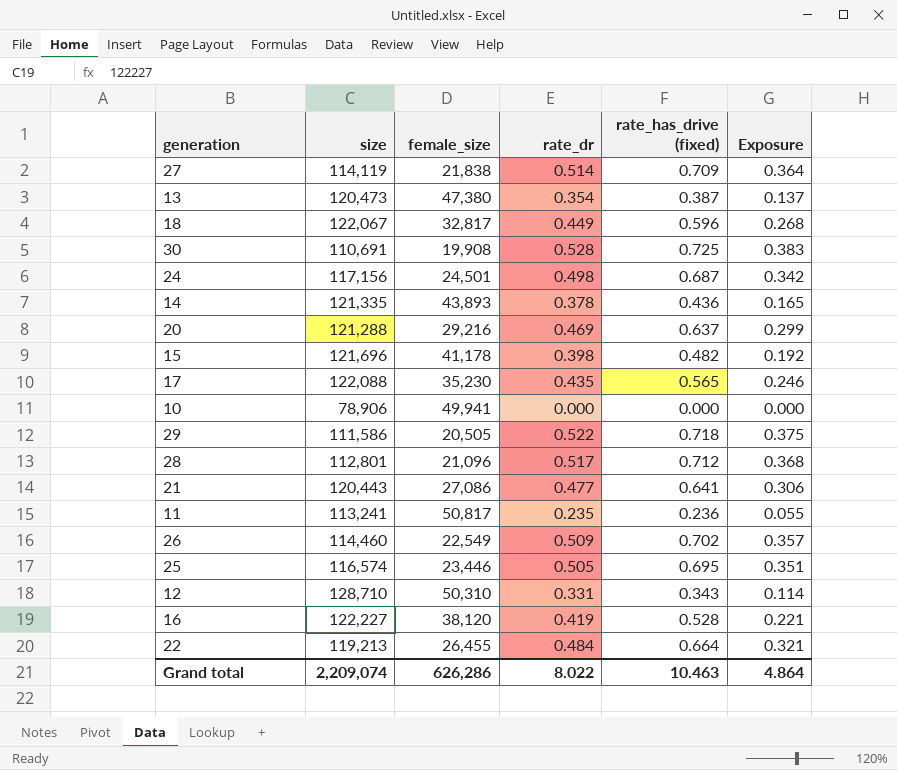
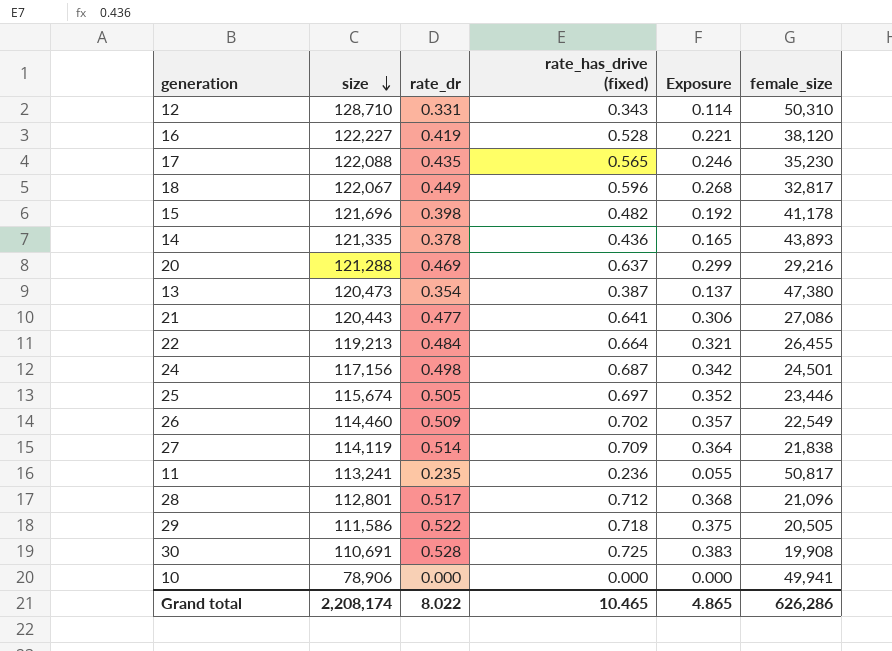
row order: none -> size descending
column female_size | position: 3 -> 6
25 | size: 116,574 -> 115,674
25 | rate_has_drive (fixed): 0.695 -> 0.697
25 | Exposure: 0.351 -> 0.352
Grand total | size: 2,209,074 -> 2,208,174
Grand total | rate_has_drive (fixed): 10.463 -> 10.465
Grand total | Exposure: 4.864 -> 4.865

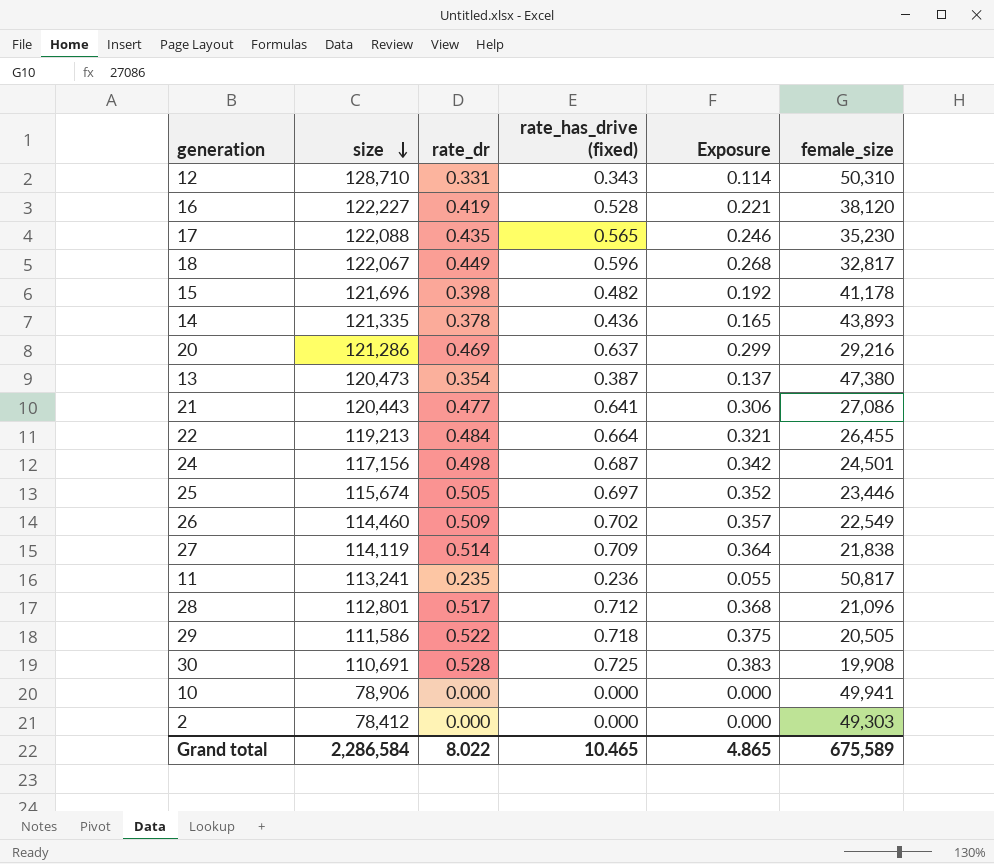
20 | size: 121,288 -> 121,286
row 2: none -> 78,412 | 0.000 | 0.000 | 0.000 | 49,303
Grand total | size: 2,208,174 -> 2,286,584
Grand total | female_size: 626,286 -> 675,589

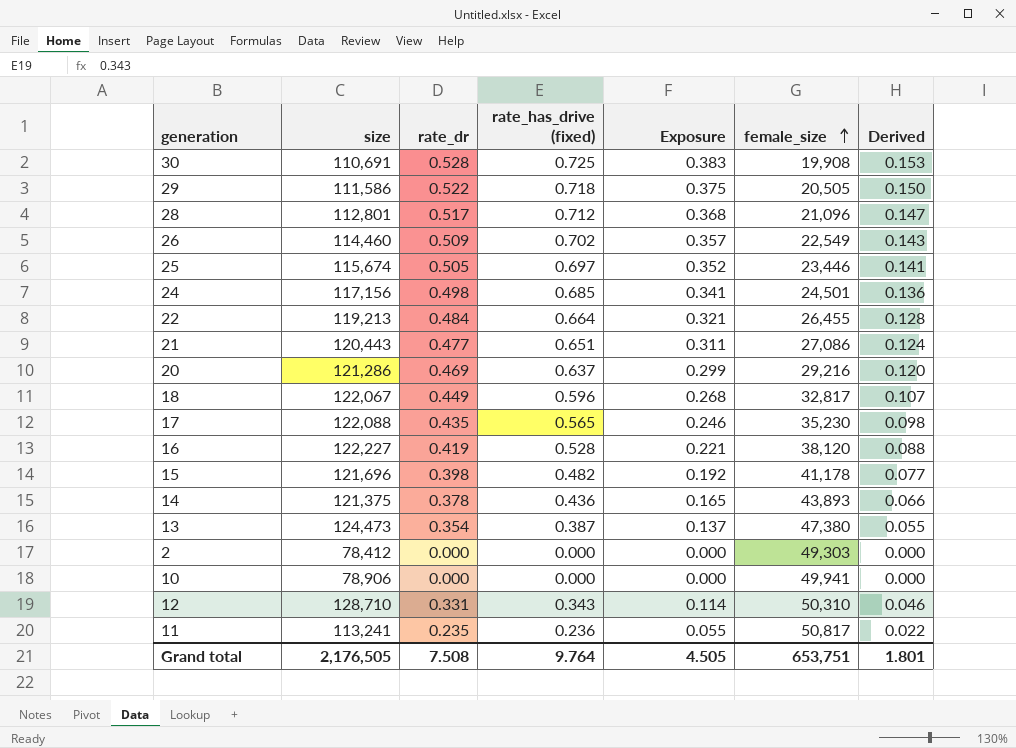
row order: size descending -> female_size ascending
column Derived | formula: none -> [Exposure] * 0.4
row 27: 114,119 | 0.514 | 0.709 | 0.364 | 21,838 -> none
24 | rate_has_drive (fixed): 0.687 -> 0.685
24 | Exposure: 0.342 -> 0.341
21 | rate_has_drive (fixed): 0.641 -> 0.651
21 | Exposure: 0.306 -> 0.311
14 | size: 121,335 -> 121,375
13 | size: 120,473 -> 124,473
Grand total | size: 2,286,584 -> 2,176,505
Grand total | rate_dr: 8.022 -> 7.508
Grand total | rate_has_drive (fixed): 10.465 -> 9.764
Grand total | Exposure: 4.865 -> 4.505
Grand total | female_size: 675,589 -> 653,751

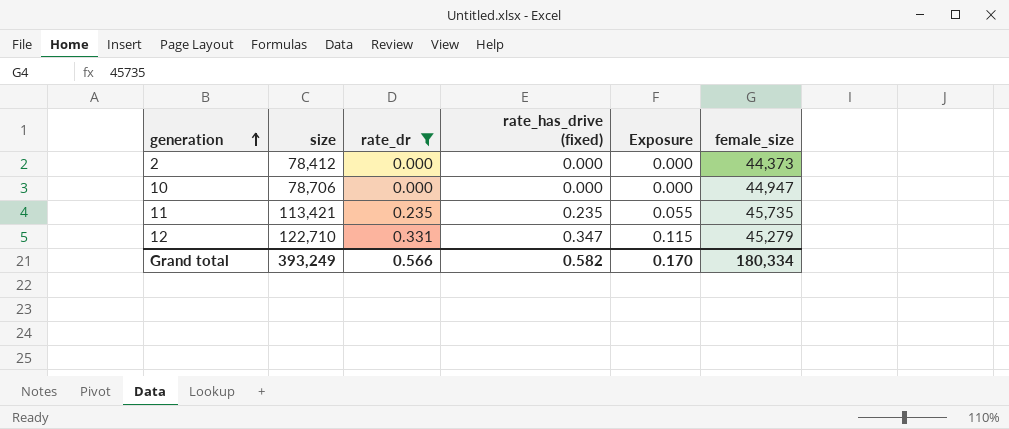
filter: none -> rate_dr <= 0.331
row order: female_size ascending -> generation ascending
column Derived | formula: [Exposure] * 0.4 -> none
2 | female_size: 49,303 -> 44,373
10 | size: 78,906 -> 78,706
10 | female_size: 49,941 -> 44,947
11 | size: 113,241 -> 113,421
11 | rate_has_drive (fixed): 0.236 -> 0.235
11 | female_size: 50,817 -> 45,735
12 | size: 128,710 -> 122,710
12 | rate_has_drive (fixed): 0.343 -> 0.347
12 | Exposure: 0.114 -> 0.115
12 | female_size: 50,310 -> 45,279
Grand total | size: 2,176,505 -> 393,249
Grand total | rate_dr: 7.508 -> 0.566
Grand total | rate_has_drive (fixed): 9.764 -> 0.582
Grand total | Exposure: 4.505 -> 0.170
Grand total | female_size: 653,751 -> 180,334

